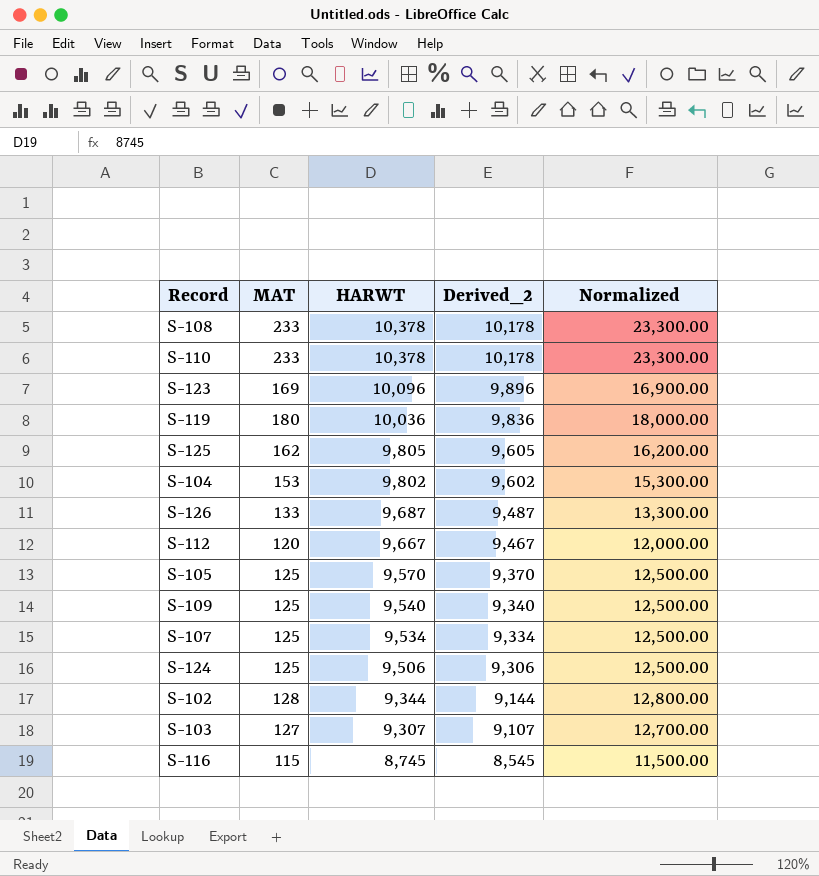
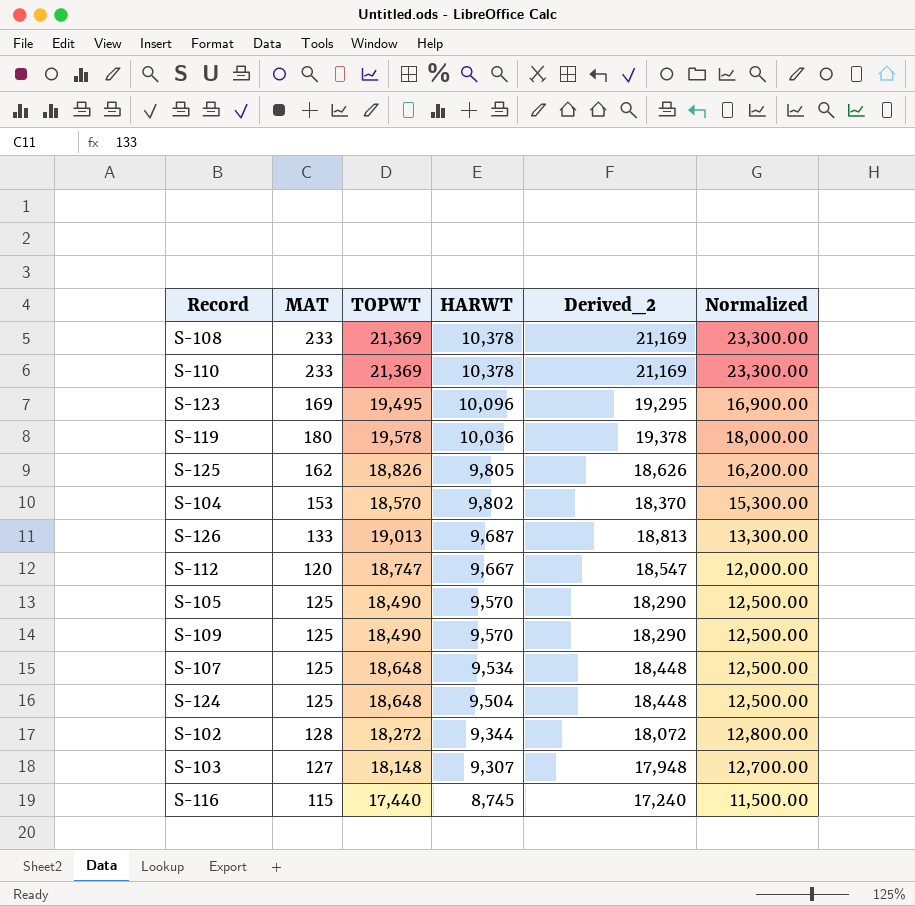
column TOPWT | position: none -> 3
column Derived_2 | formula: [HARWT] - 200 -> [TOPWT] - 200
S-109 | HARWT: 9,540 -> 9,570
S-124 | HARWT: 9,506 -> 9,504

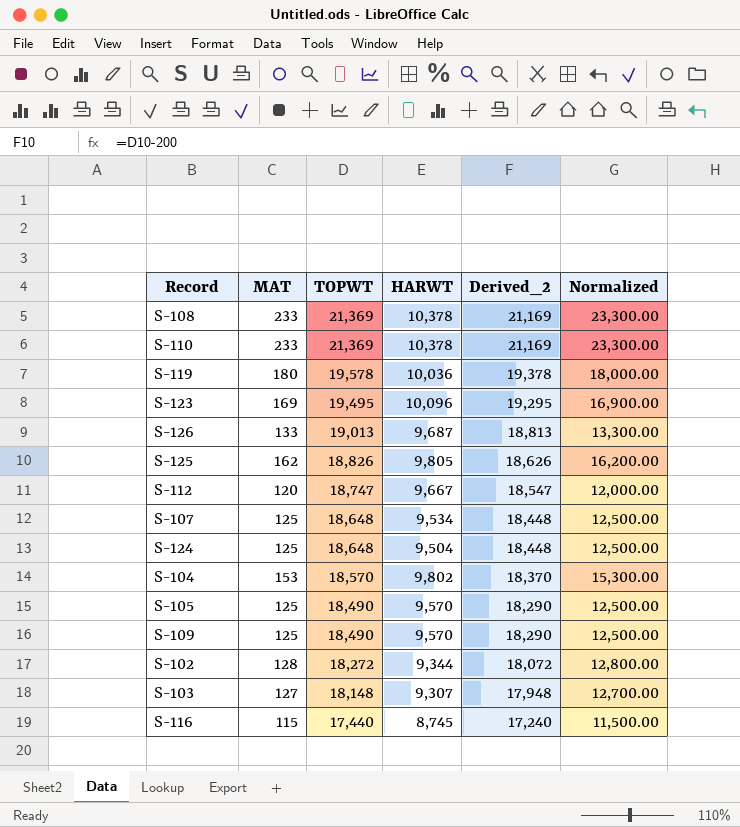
row order: HARWT descending -> TOPWT descending

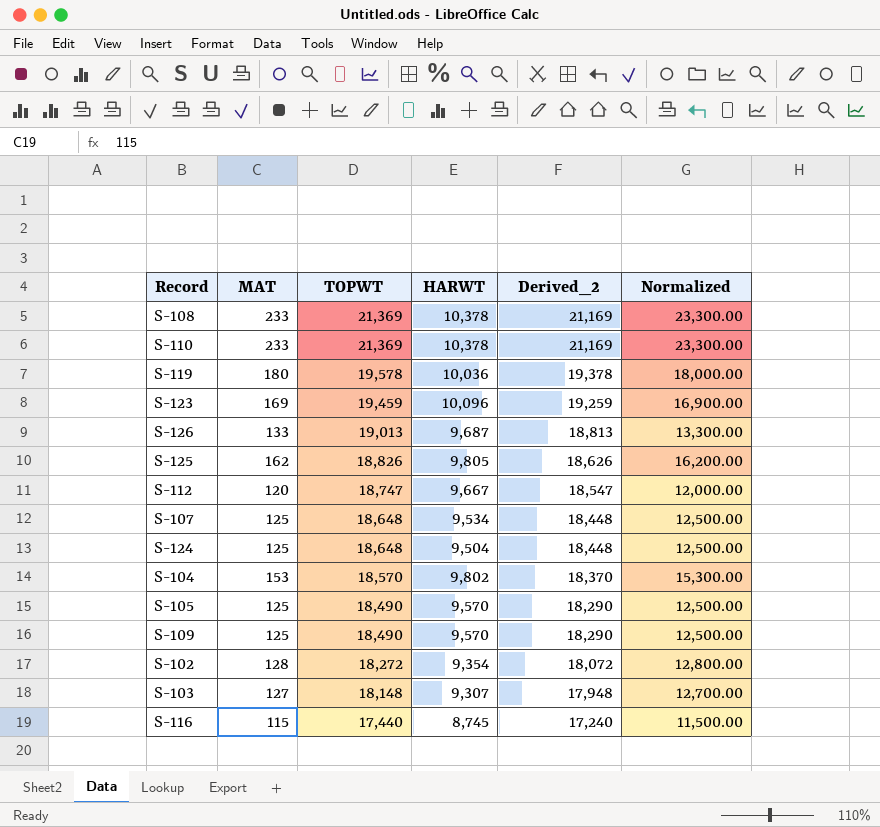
S-123 | TOPWT: 19,495 -> 19,459
S-123 | Derived_2: 19,295 -> 19,259
S-102 | HARWT: 9,344 -> 9,354

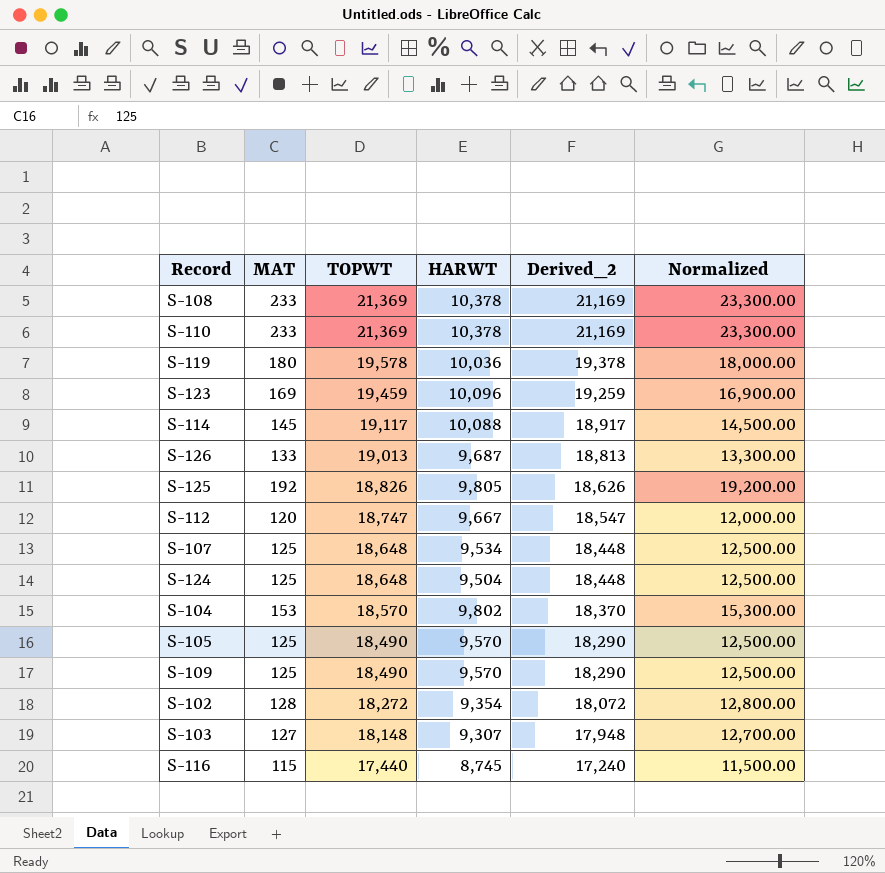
row S-114: none -> 145 | 19,117 | 10,088 | 18,917 | 14,500.00
S-125 | MAT: 162 -> 192
S-125 | Normalized: 16,200.00 -> 19,200.00

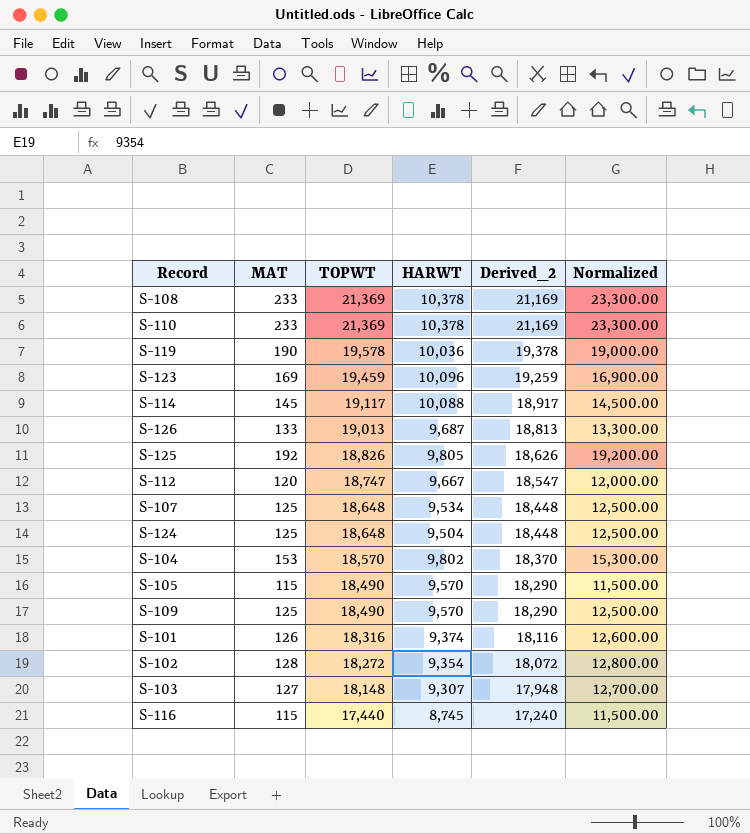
S-119 | MAT: 180 -> 190
S-119 | Normalized: 18,000.00 -> 19,000.00
S-105 | MAT: 125 -> 115
S-105 | Normalized: 12,500.00 -> 11,500.00
row S-101: none -> 126 | 18,316 | 9,374 | 18,116 | 12,600.00

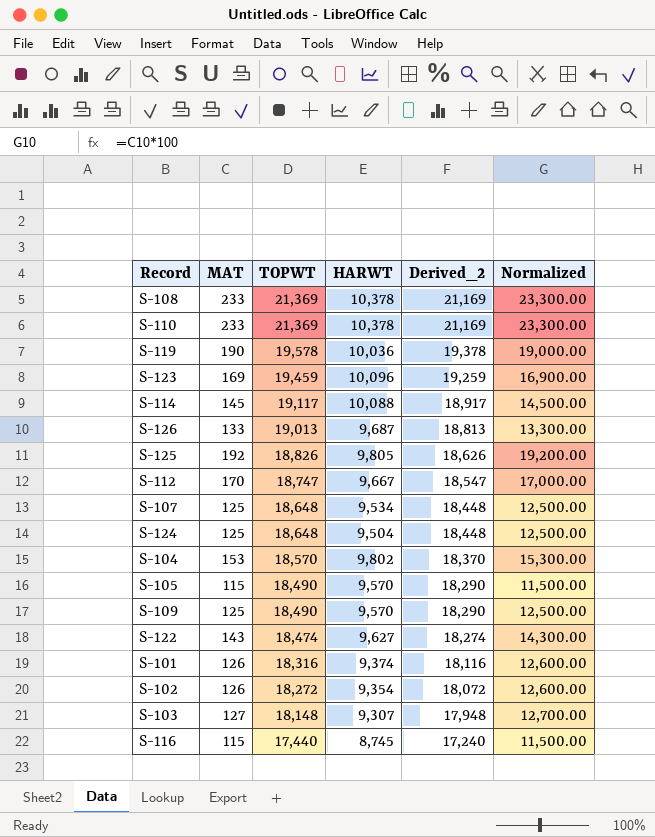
S-112 | MAT: 120 -> 170
S-112 | Normalized: 12,000.00 -> 17,000.00
row S-122: none -> 143 | 18,474 | 9,627 | 18,274 | 14,300.00
S-102 | MAT: 128 -> 126
S-102 | Normalized: 12,800.00 -> 12,600.00

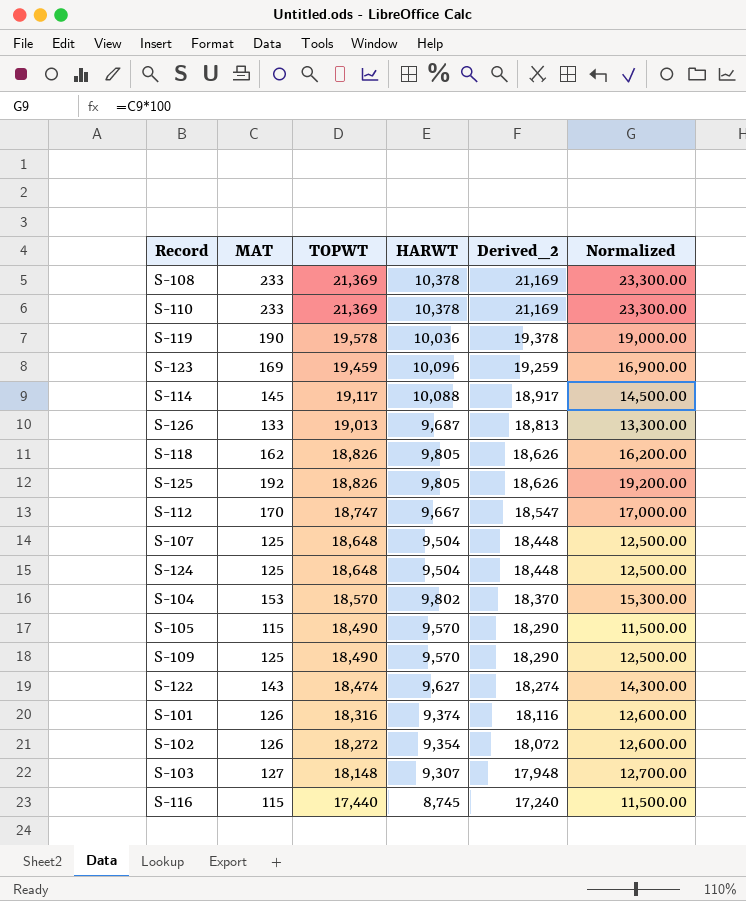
row S-118: none -> 162 | 18,826 | 9,805 | 18,626 | 16,200.00
S-107 | HARWT: 9,534 -> 9,504

